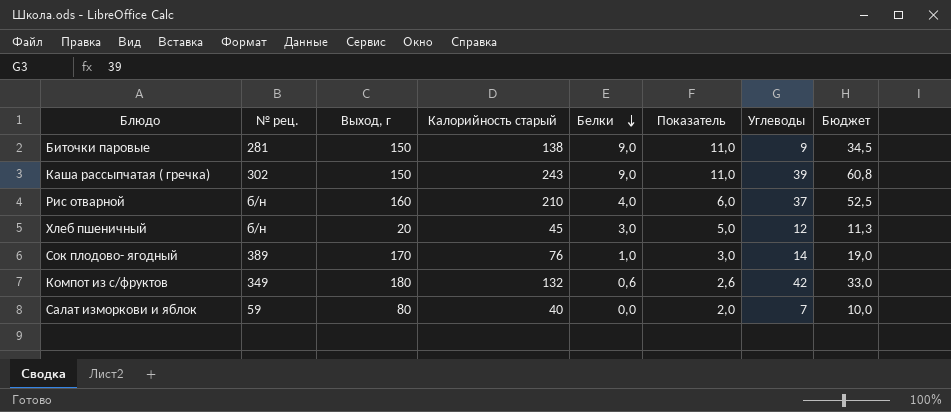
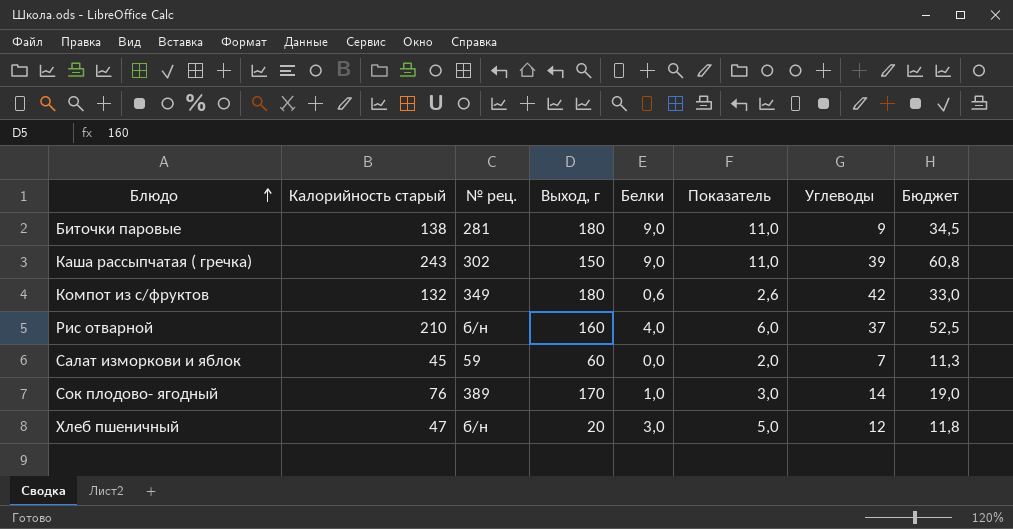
row order: Белки descending -> Блюдо ascending
column Калорийность старый | position: 4 -> 2
Биточки паровые | Выход, г: 150 -> 180
Салат изморкови и яблок | Калорийность старый: 40 -> 45
Салат изморкови и яблок | Выход, г: 80 -> 60
Салат изморкови и яблок | Бюджет: 10,0 -> 11,3
Хлеб пшеничный | Калорийность старый: 45 -> 47
Хлеб пшеничный | Бюджет: 11,3 -> 11,8

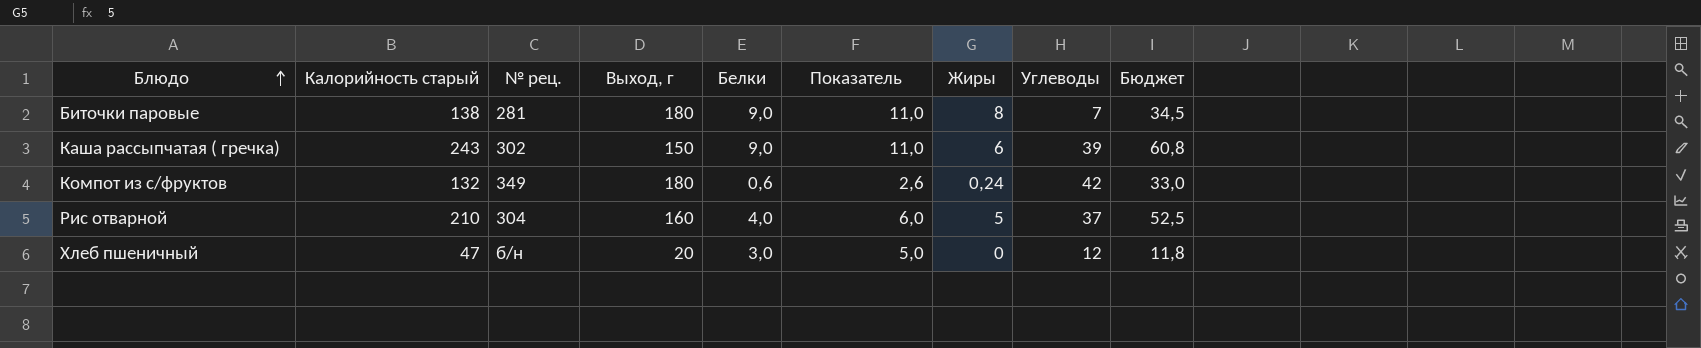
column Жиры | position: none -> 7
row Салат изморкови и яблок: 45 | 59 | 60 | 0,0 | 2,0 | 7 | 11,3 -> none
row Сок плодово- ягодный: 76 | 389 | 170 | 1,0 | 3,0 | 14 | 19,0 -> none
Биточки паровые | Углеводы: 9 -> 7
Рис отварной | № рец.: б/н -> 304

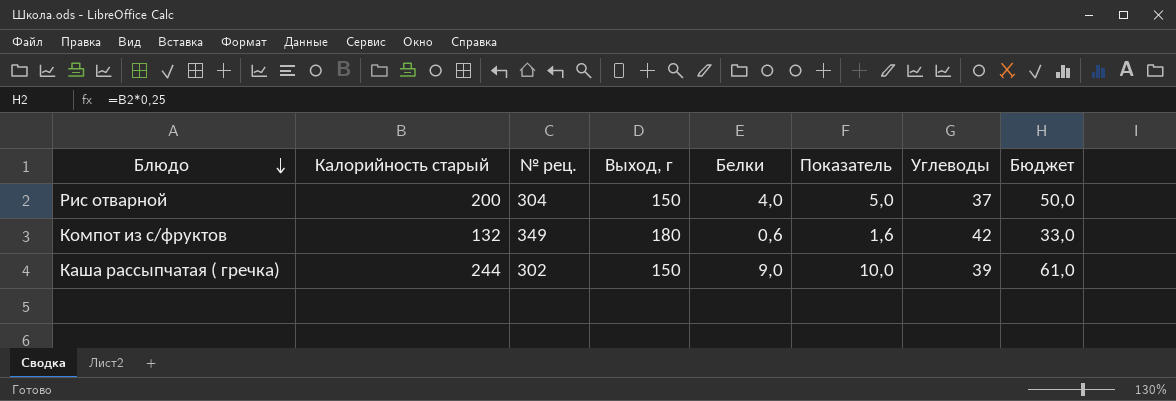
row order: Блюдо ascending -> Блюдо descending
column Жиры | position: 7 -> none
column Показатель | formula: [Белки] + 2 -> [Белки] + 1
row Биточки паровые: 138 | 281 | 180 | 9,0 | 11,0 | 8 | 7 | 34,5 -> none
row Хлеб пшеничный: 47 | б/н | 20 | 3,0 | 5,0 | 0 | 12 | 11,8 -> none
Рис отварной | Калорийность старый: 210 -> 200
Рис отварной | Выход, г: 160 -> 150
Рис отварной | Бюджет: 52,5 -> 50,0
Каша рассыпчатая ( гречка) | Калорийность старый: 243 -> 244
Каша рассыпчатая ( гречка) | Бюджет: 60,8 -> 61,0

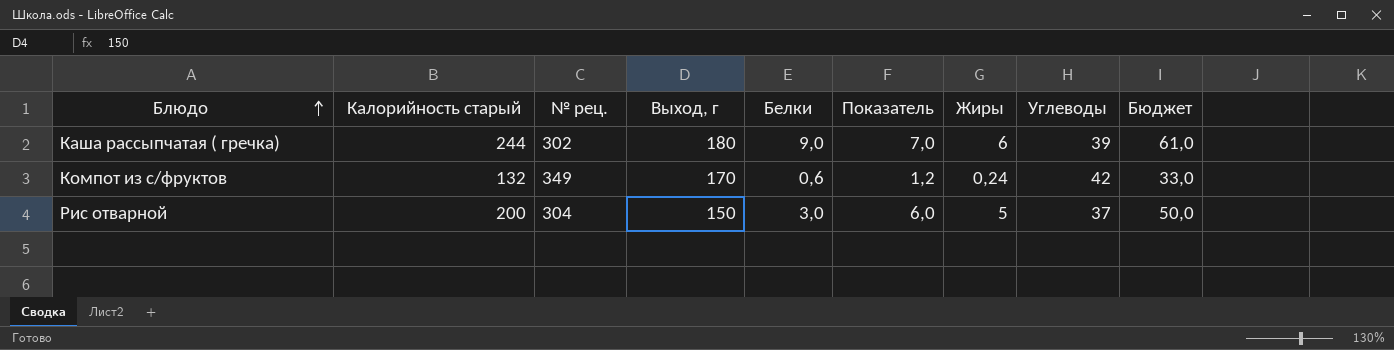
row order: Блюдо descending -> Блюдо ascending
column Показатель | formula: [Белки] + 1 -> [Жиры] + 1
column Жиры | position: none -> 7
Каша рассыпчатая ( гречка) | Выход, г: 150 -> 180
Компот из с/фруктов | Выход, г: 180 -> 170
Рис отварной | Белки: 4,0 -> 3,0

